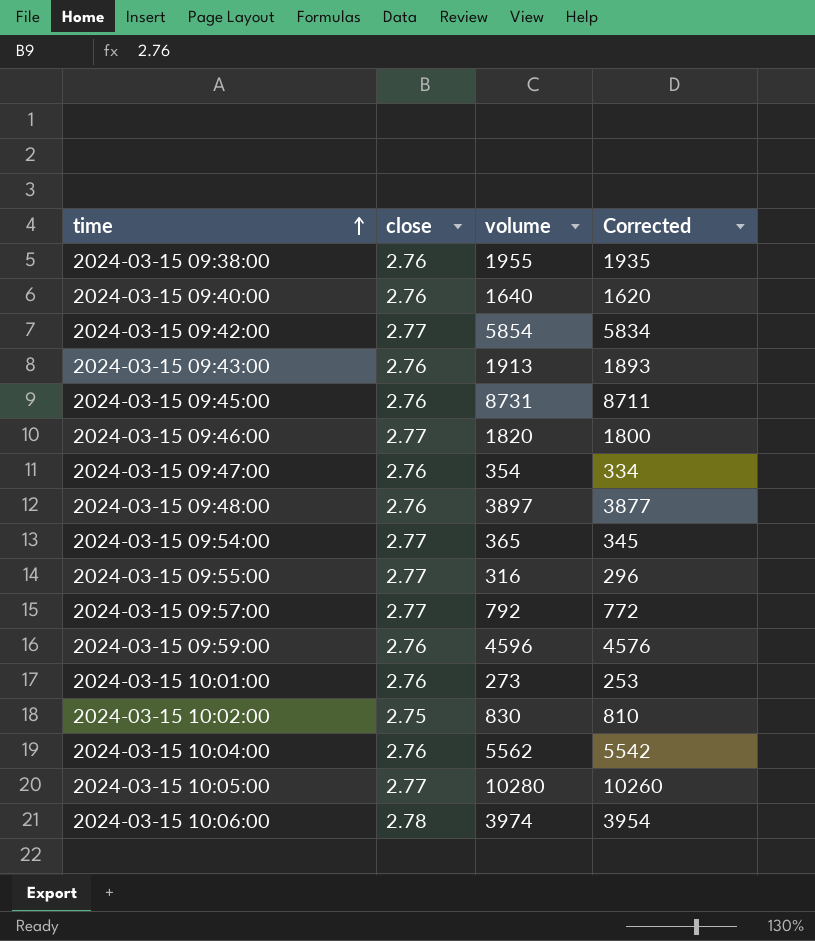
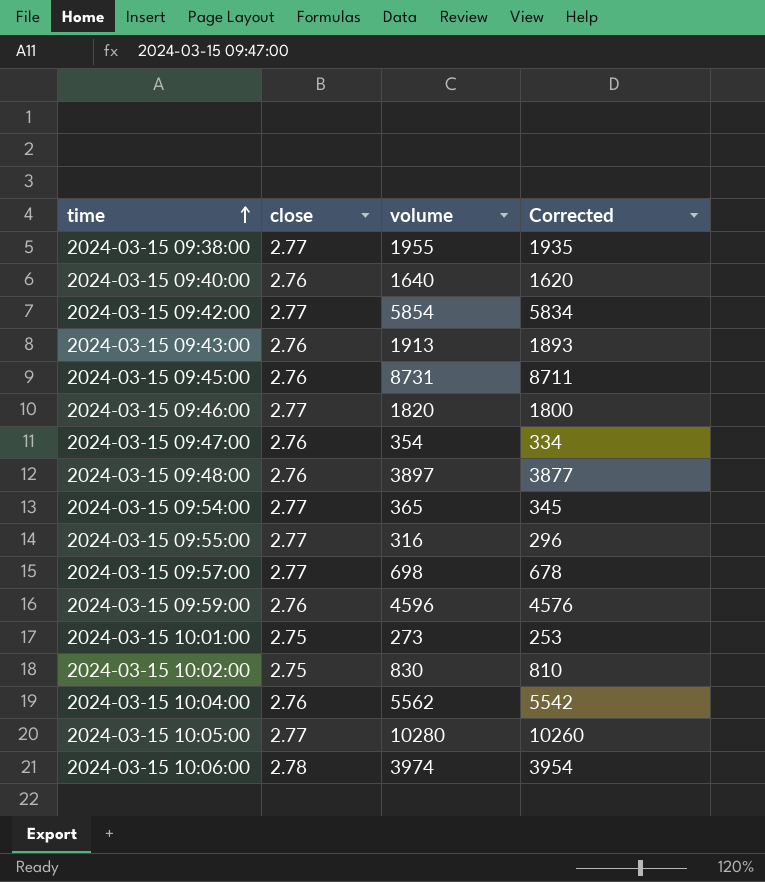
2024-03-15 09:38:00 | close: 2.76 -> 2.77
2024-03-15 09:57:00 | volume: 792 -> 698
2024-03-15 09:57:00 | Corrected: 772 -> 678
2024-03-15 10:01:00 | close: 2.76 -> 2.75

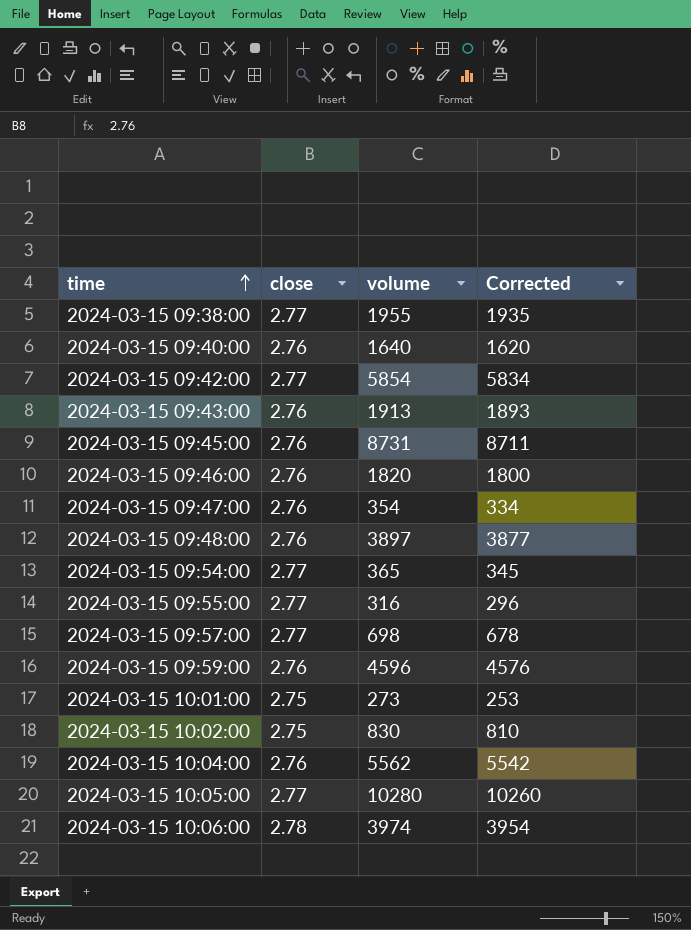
2024-03-15 09:46:00 | close: 2.77 -> 2.76

